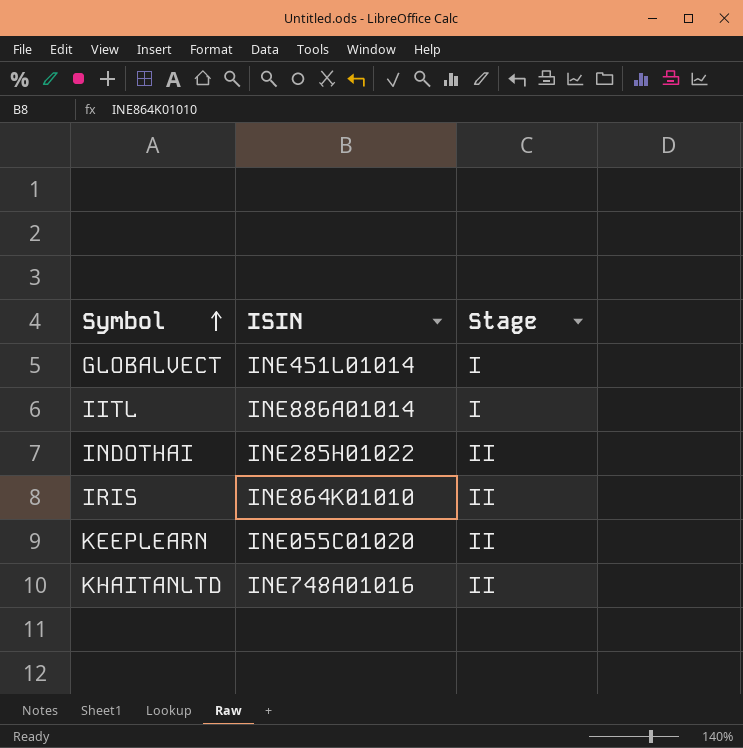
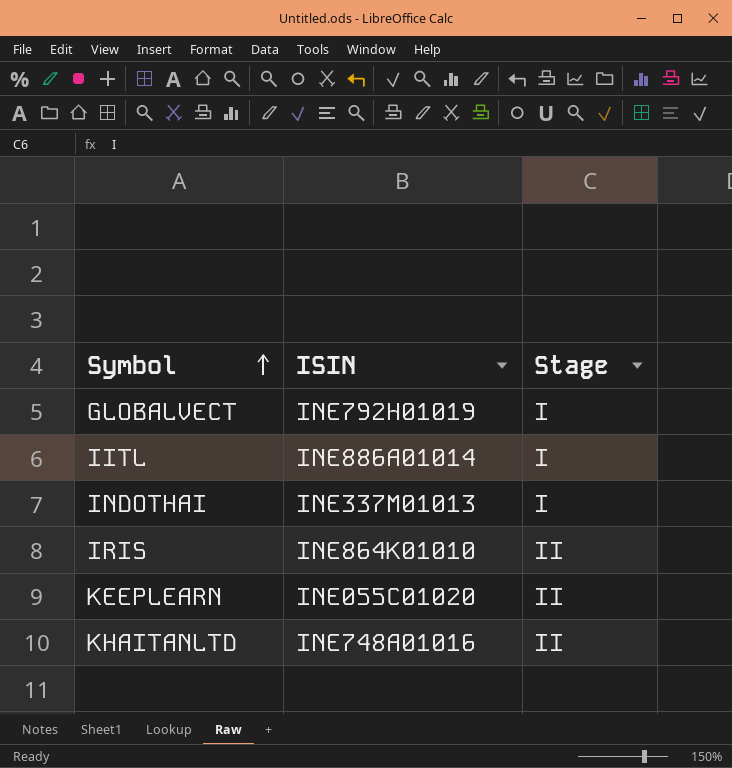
GLOBALVECT | ISIN: INE451L01014 -> INE792H01019
INDOTHAI | ISIN: INE285H01022 -> INE337M01013
INDOTHAI | Stage: II -> I

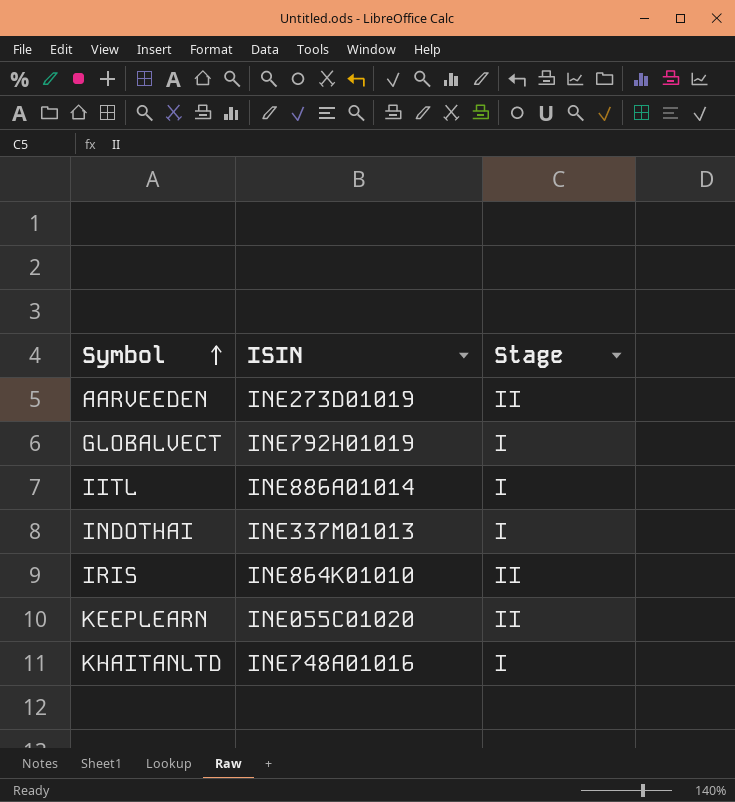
row AARVEEDEN: none -> INE273D01019 | II
KHAITANLTD | Stage: II -> I

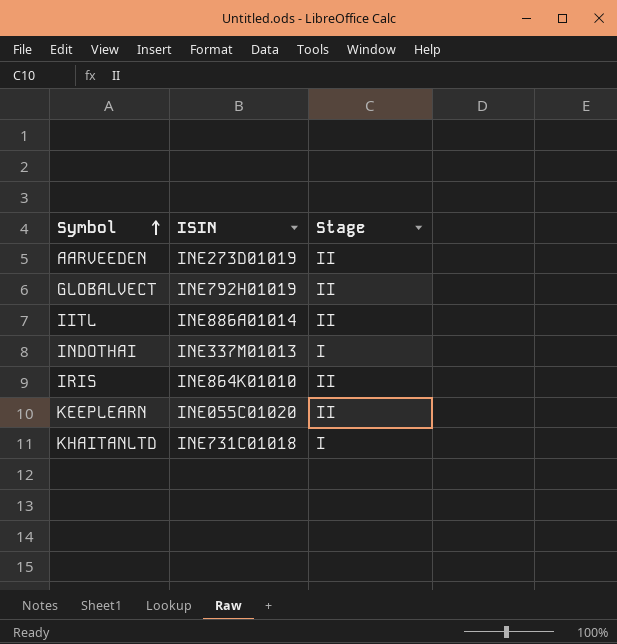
GLOBALVECT | Stage: I -> II
IITL | Stage: I -> II
KHAITANLTD | ISIN: INE748A01016 -> INE731C01018

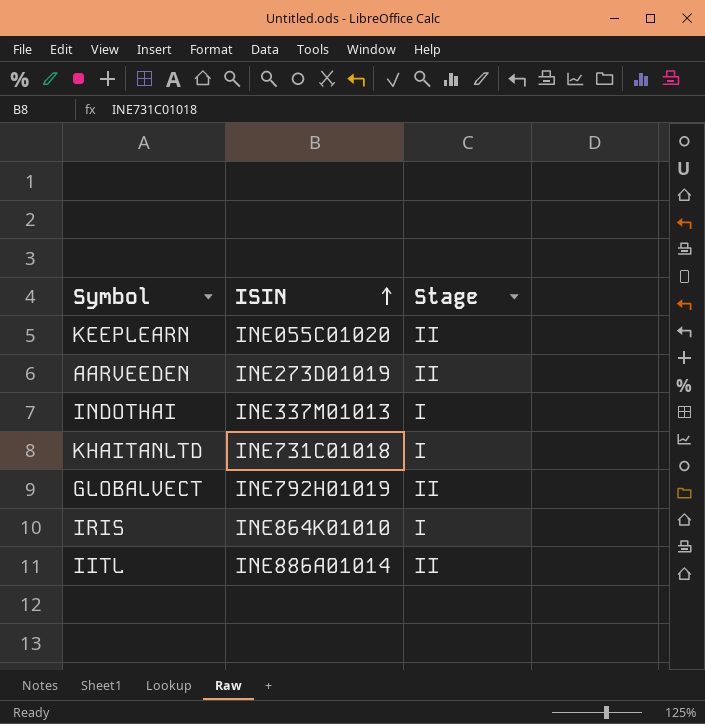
row order: Symbol ascending -> ISIN ascending
IRIS | Stage: II -> I

